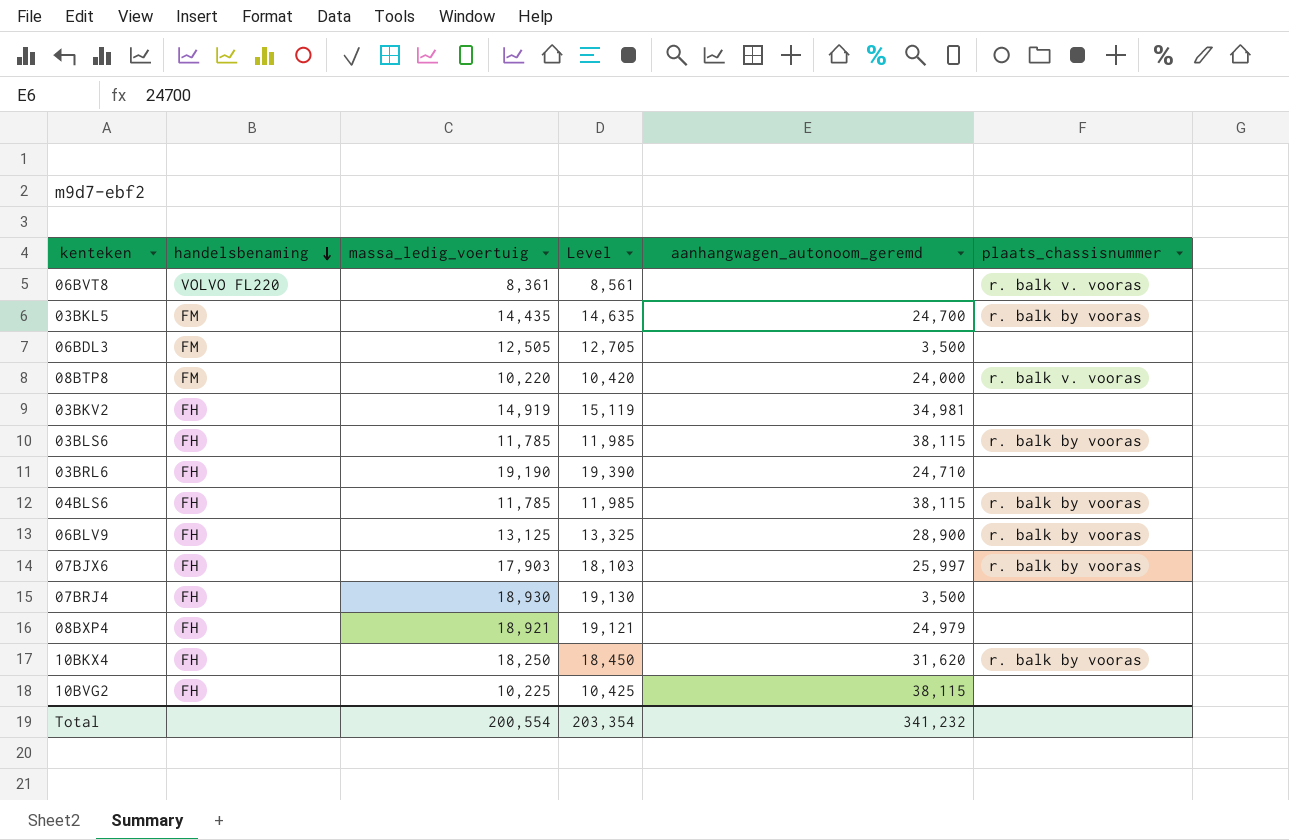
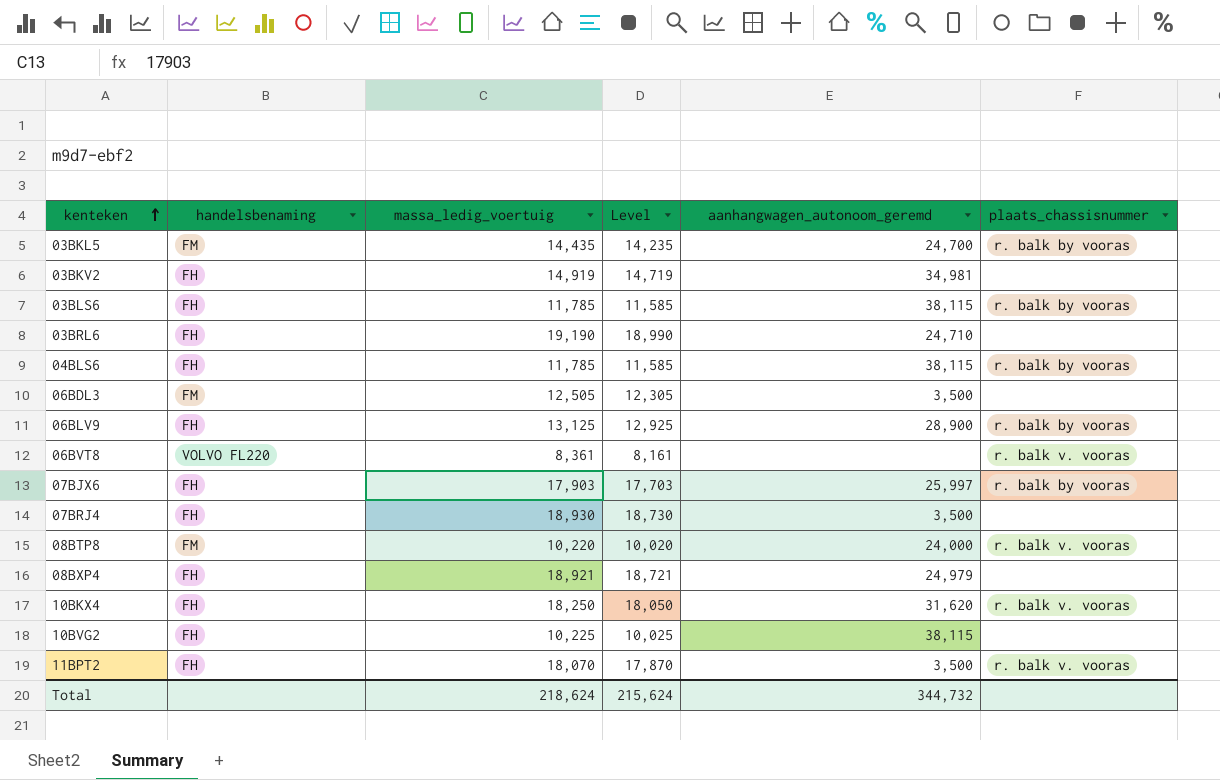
row order: handelsbenaming descending -> kenteken ascending
column Level | formula: [massa_ledig_voertuig] + 200 -> [massa_ledig_voertuig] - 200
10BKX4 | plaats_chassisnummer: r. balk by vooras -> r. balk v. vooras
row 11BPT2: none -> FH | 18,070 | 17,870 | 3,500 | r. balk v. vooras
Total | massa_ledig_voertuig: 200,554 -> 218,624
Total | Level: 203,354 -> 215,624
Total | aanhangwagen_autonoom_geremd: 341,232 -> 344,732

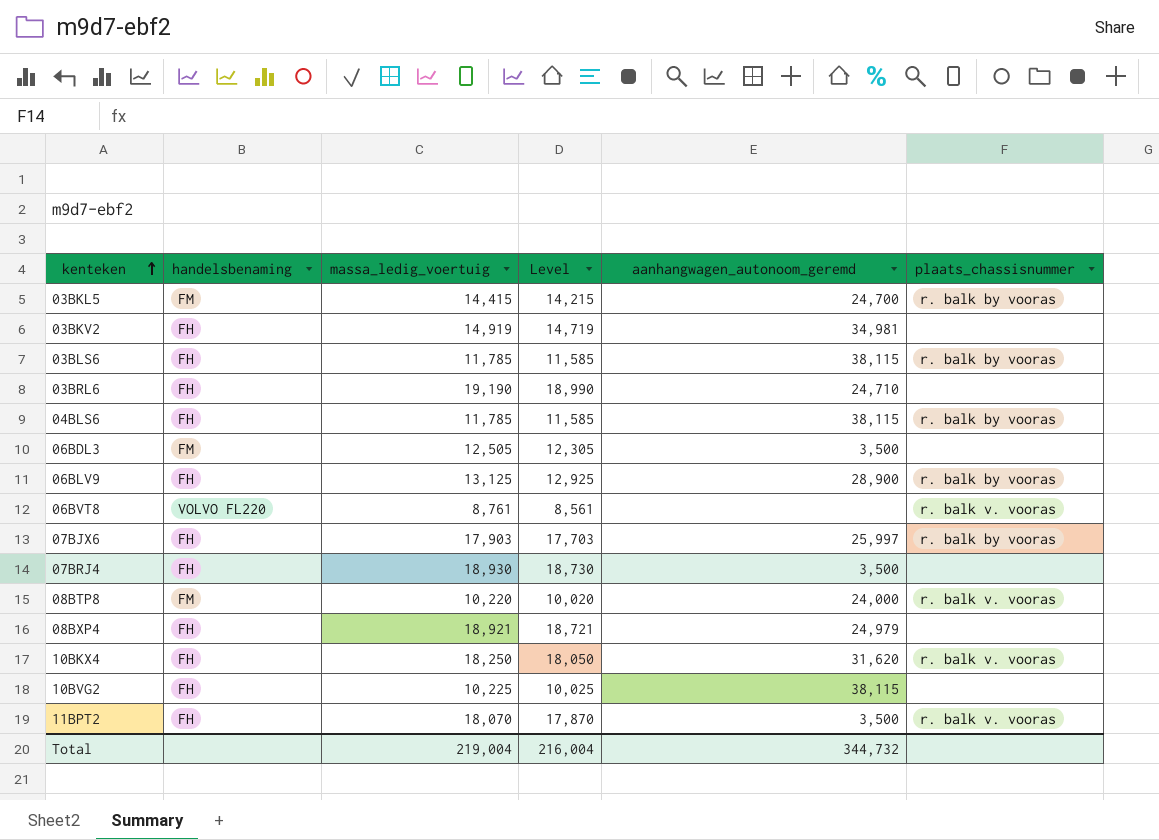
03BKL5 | massa_ledig_voertuig: 14,435 -> 14,415
03BKL5 | Level: 14,235 -> 14,215
06BVT8 | massa_ledig_voertuig: 8,361 -> 8,761
06BVT8 | Level: 8,161 -> 8,561
Total | massa_ledig_voertuig: 218,624 -> 219,004
Total | Level: 215,624 -> 216,004

